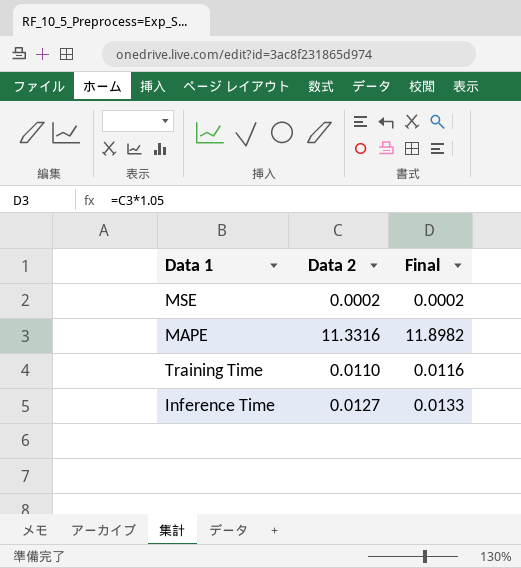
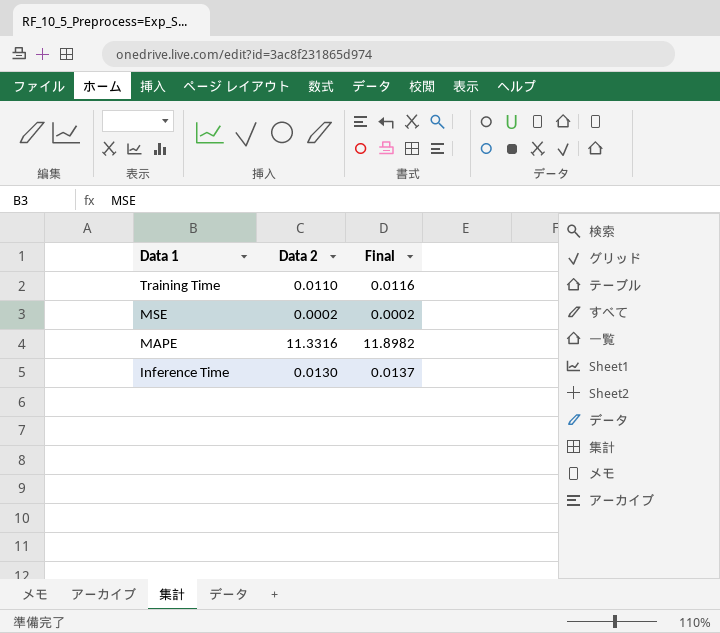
row order: none -> Data 1 descending
Inference Time | Data 2: 0.0127 -> 0.0130
Inference Time | Final: 0.0133 -> 0.0137

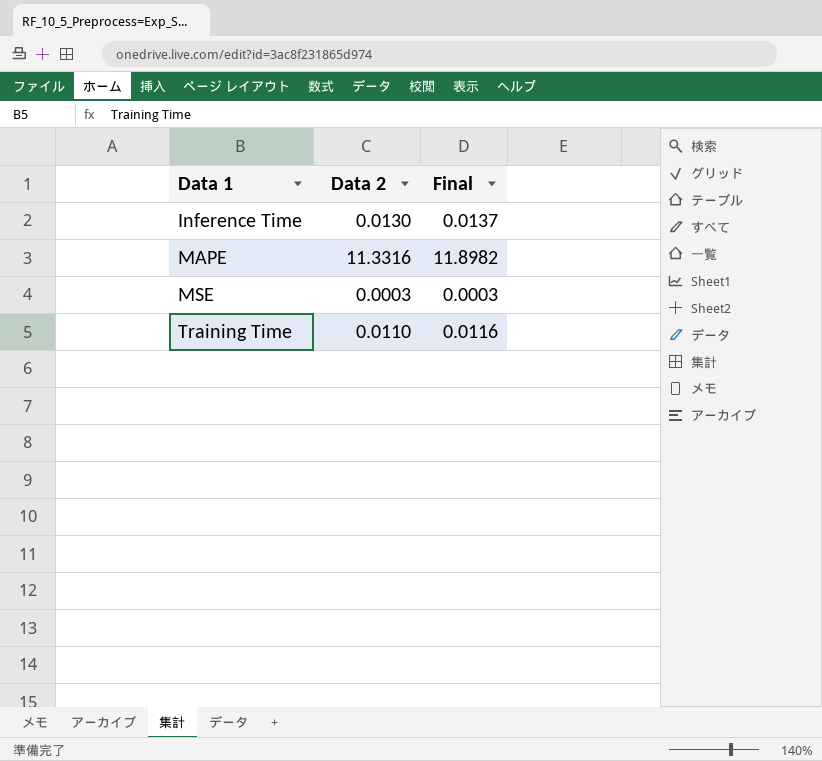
row order: Data 1 descending -> Data 1 ascending
MSE | Data 2: 0.0002 -> 0.0003
MSE | Final: 0.0002 -> 0.0003

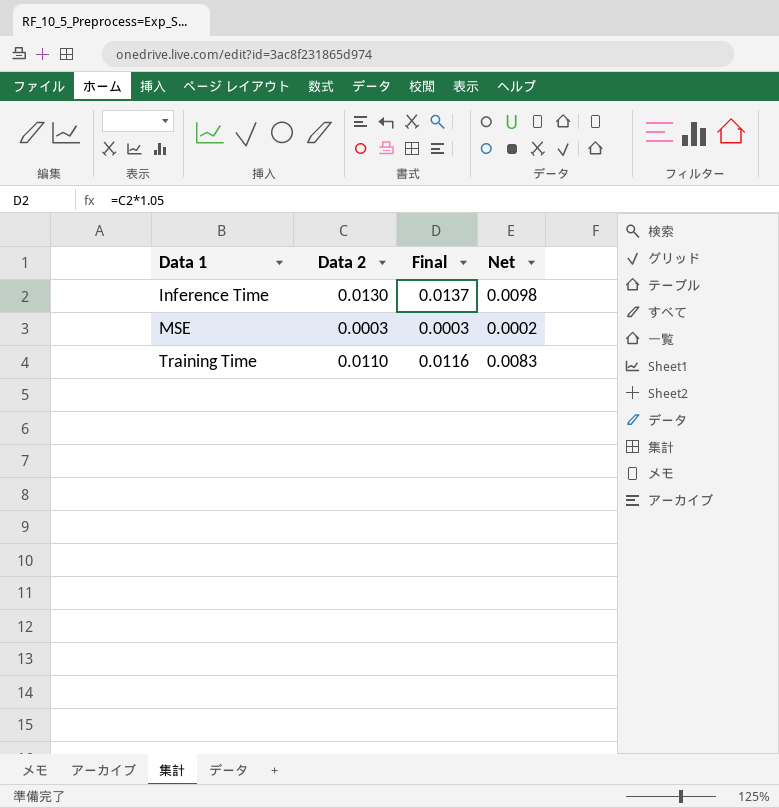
column Net | formula: none -> [Data 2] * 0.75
row MAPE: 11.3316 | 11.8982 -> none

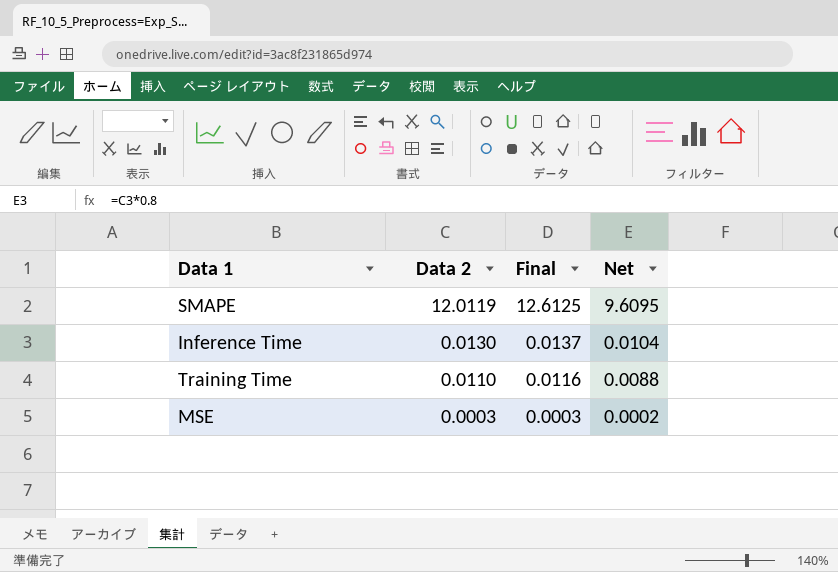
row order: Data 1 ascending -> Data 2 descending
column Net | formula: [Data 2] * 0.75 -> [Data 2] * 0.8
row SMAPE: none -> 12.0119 | 12.6125 | 9.6095

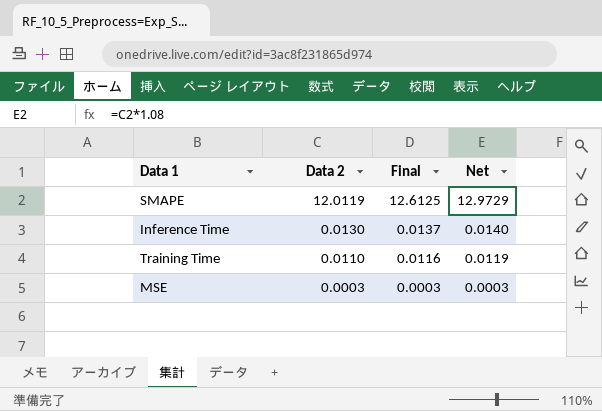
column Net | formula: [Data 2] * 0.8 -> [Data 2] * 1.08

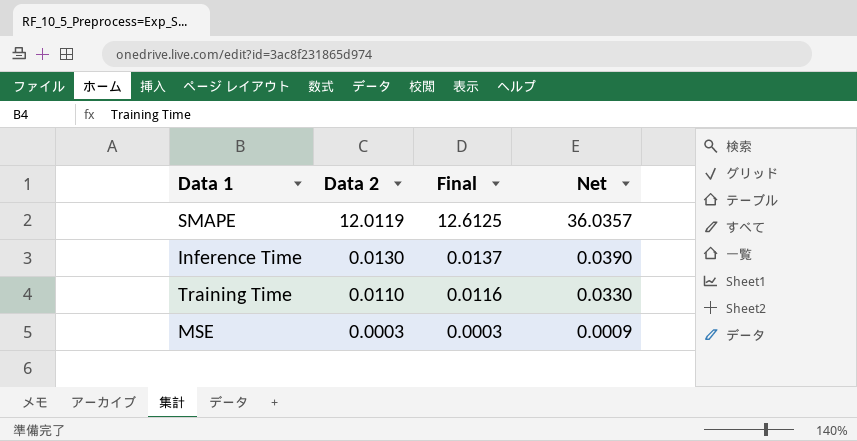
column Net | formula: [Data 2] * 1.08 -> [Data 2] * 3

